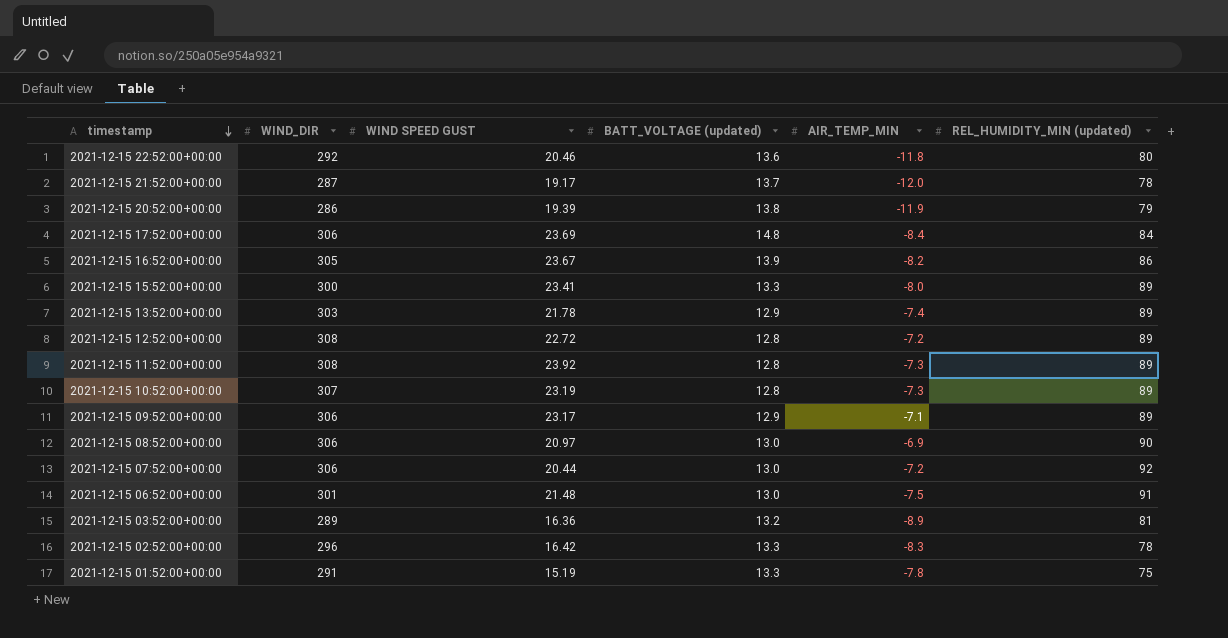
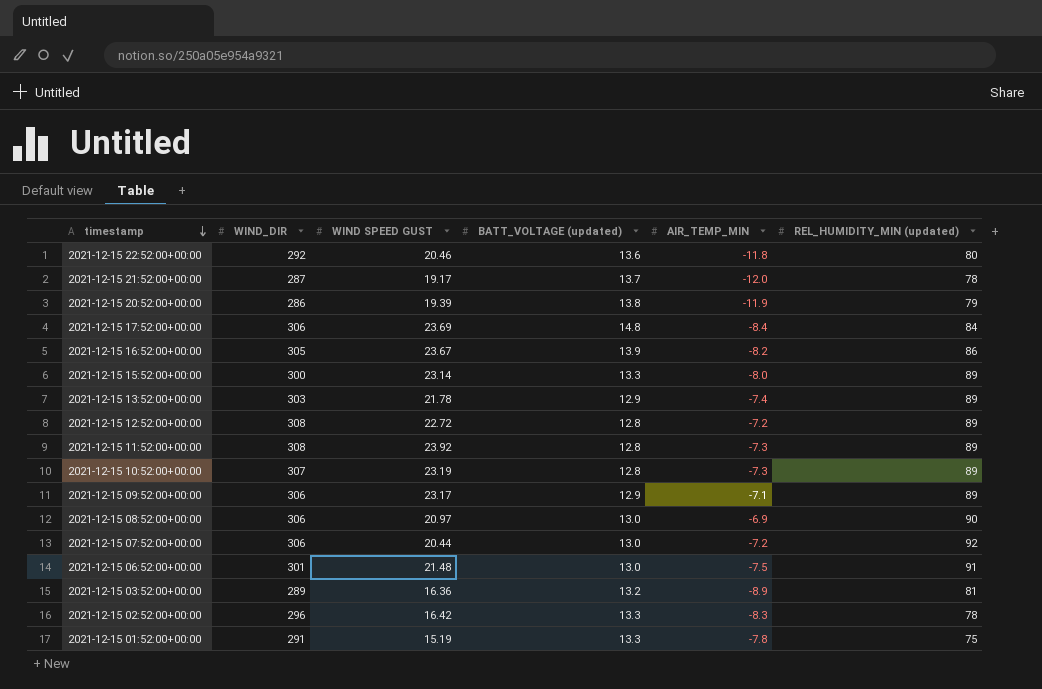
2021-12-15 15:52:00+00:00 | WIND SPEED GUST: 23.41 -> 23.14

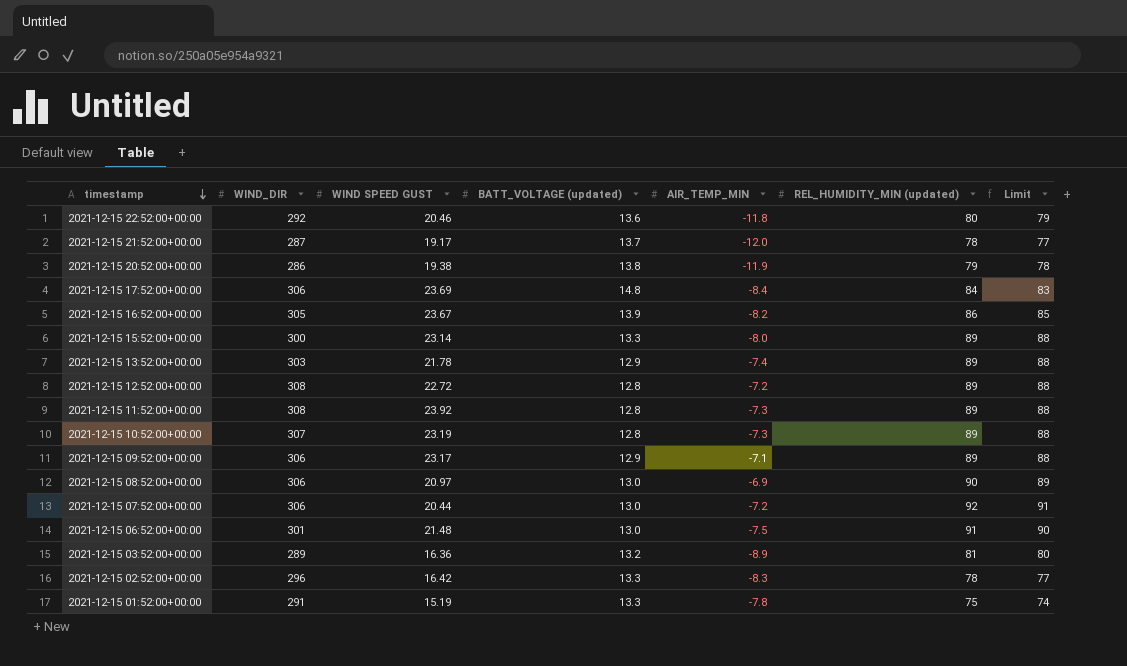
column Limit | formula: none -> [REL_HUMIDITY_MIN (updated)] - 1
2021-12-15 20:52:00+00:00 | WIND SPEED GUST: 19.39 -> 19.38

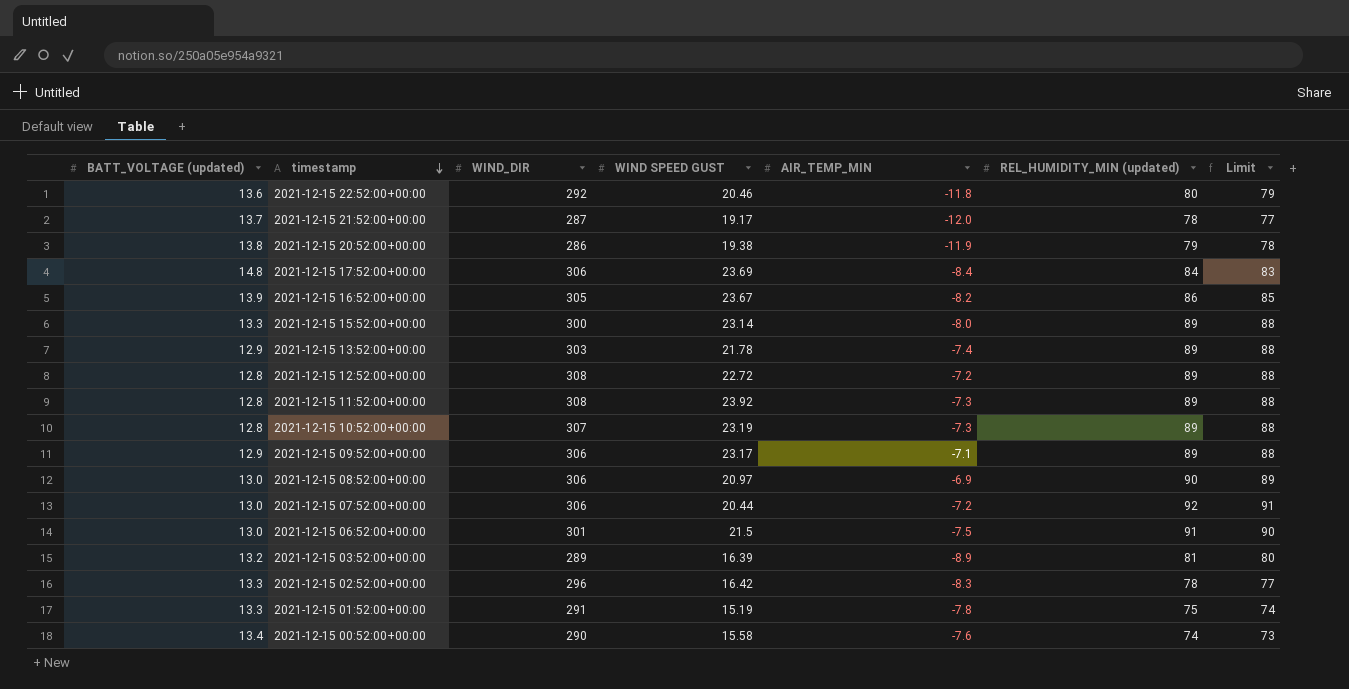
column BATT_VOLTAGE (updated) | position: 4 -> 1
2021-12-15 06:52:00+00:00 | WIND SPEED GUST: 21.48 -> 21.5
2021-12-15 03:52:00+00:00 | WIND SPEED GUST: 16.36 -> 16.39
row 2021-12-15 00:52:00+00:00: none -> 13.4 | 290 | 15.58 | -7.6 | 74 | 73

